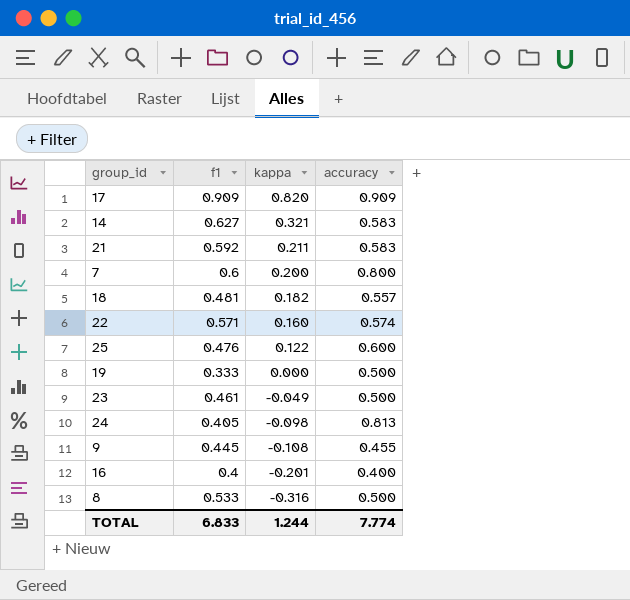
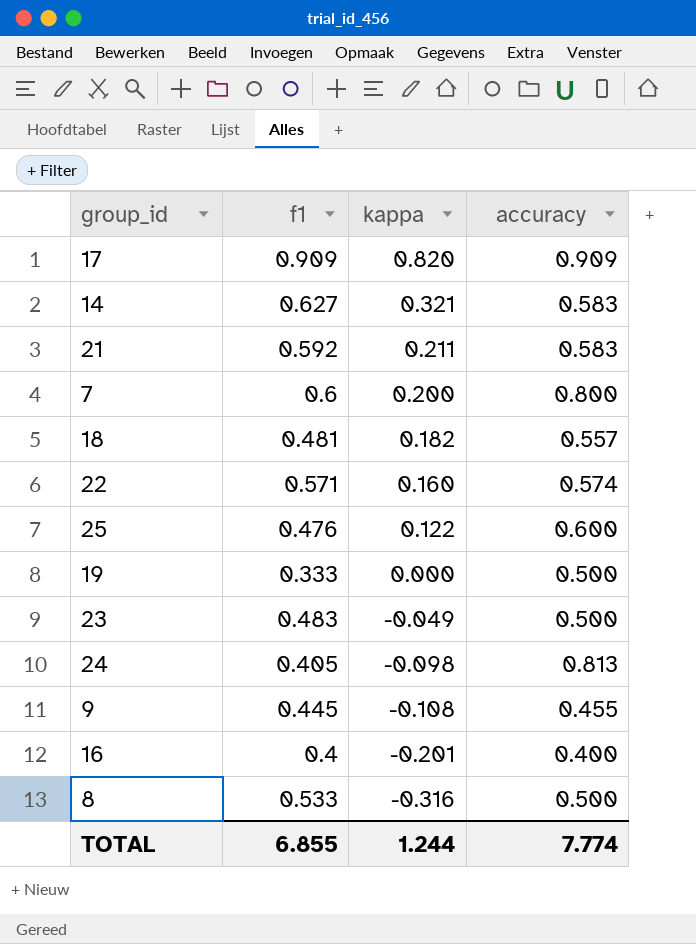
23 | f1: 0.461 -> 0.483
TOTAL | f1: 6.833 -> 6.855

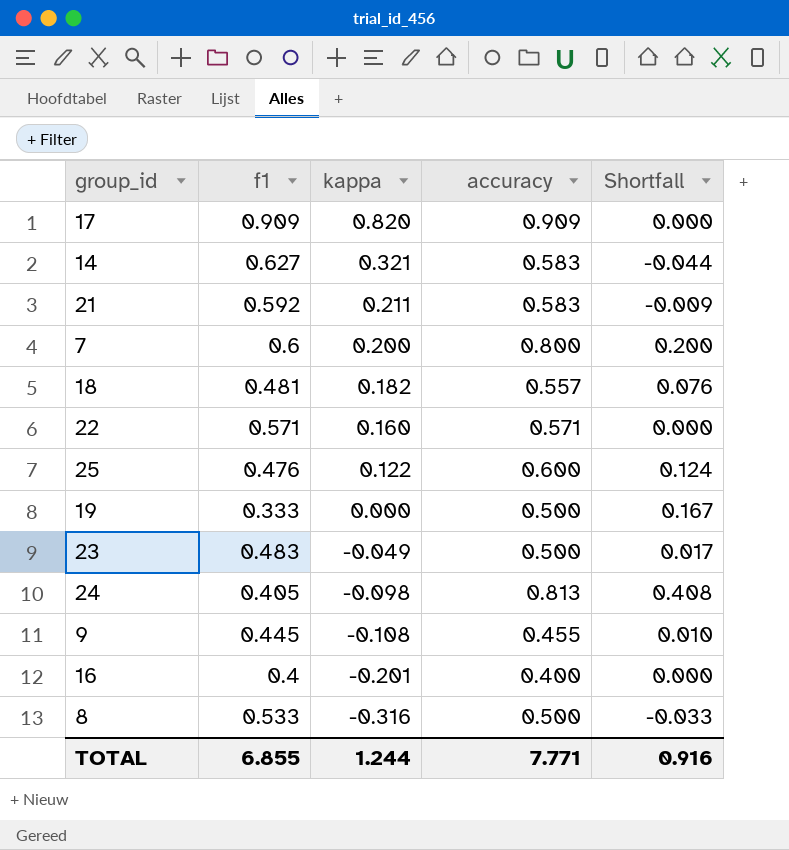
column Shortfall | formula: none -> [accuracy] - [f1]
22 | accuracy: 0.574 -> 0.571
TOTAL | accuracy: 7.774 -> 7.771

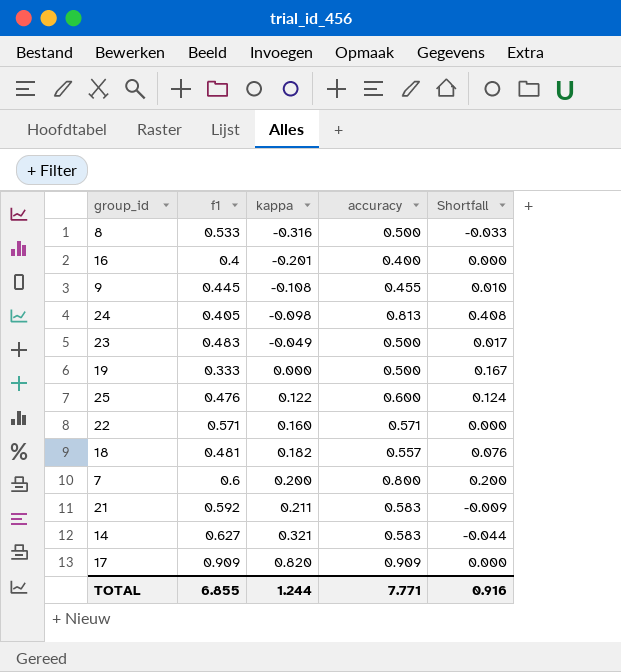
row order: kappa descending -> kappa ascending

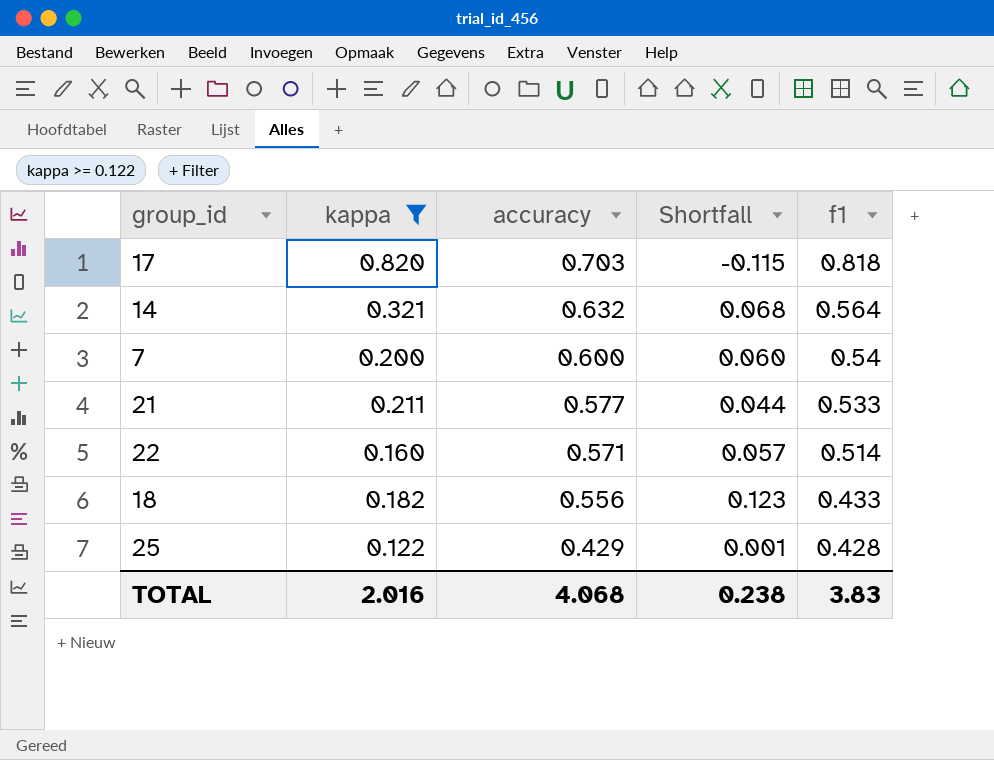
filter: none -> kappa >= 0.122
row order: kappa ascending -> accuracy descending
column f1 | position: 2 -> 5
17 | accuracy: 0.909 -> 0.703
17 | Shortfall: 0.000 -> -0.115
17 | f1: 0.909 -> 0.818
14 | accuracy: 0.583 -> 0.632
14 | Shortfall: -0.044 -> 0.068
14 | f1: 0.627 -> 0.564
7 | accuracy: 0.800 -> 0.600
7 | Shortfall: 0.200 -> 0.060
7 | f1: 0.6 -> 0.54
21 | accuracy: 0.583 -> 0.577
21 | Shortfall: -0.009 -> 0.044
21 | f1: 0.592 -> 0.533
22 | Shortfall: 0.000 -> 0.057
22 | f1: 0.571 -> 0.514
18 | accuracy: 0.557 -> 0.556
18 | Shortfall: 0.076 -> 0.123
18 | f1: 0.481 -> 0.433
25 | accuracy: 0.600 -> 0.429
25 | Shortfall: 0.124 -> 0.001
25 | f1: 0.476 -> 0.428
TOTAL | kappa: 1.244 -> 2.016
TOTAL | accuracy: 7.771 -> 4.068
TOTAL | Shortfall: 0.916 -> 0.238
TOTAL | f1: 6.855 -> 3.83

